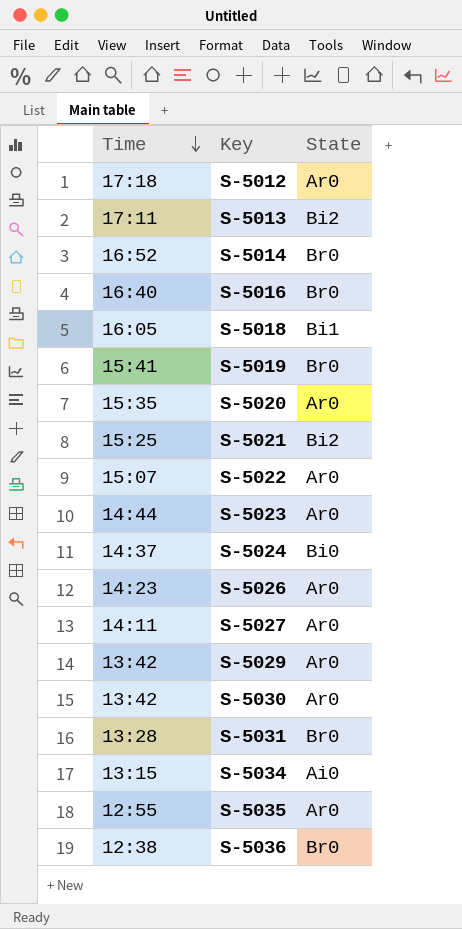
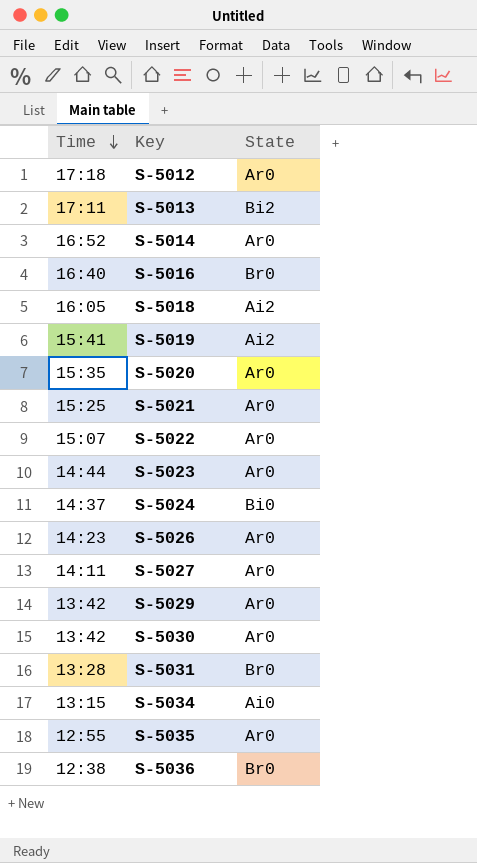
S-5014 | State: Br0 -> Ar0
S-5018 | State: Bi1 -> Ai2
S-5019 | State: Br0 -> Ai2
S-5021 | State: Bi2 -> Ar0

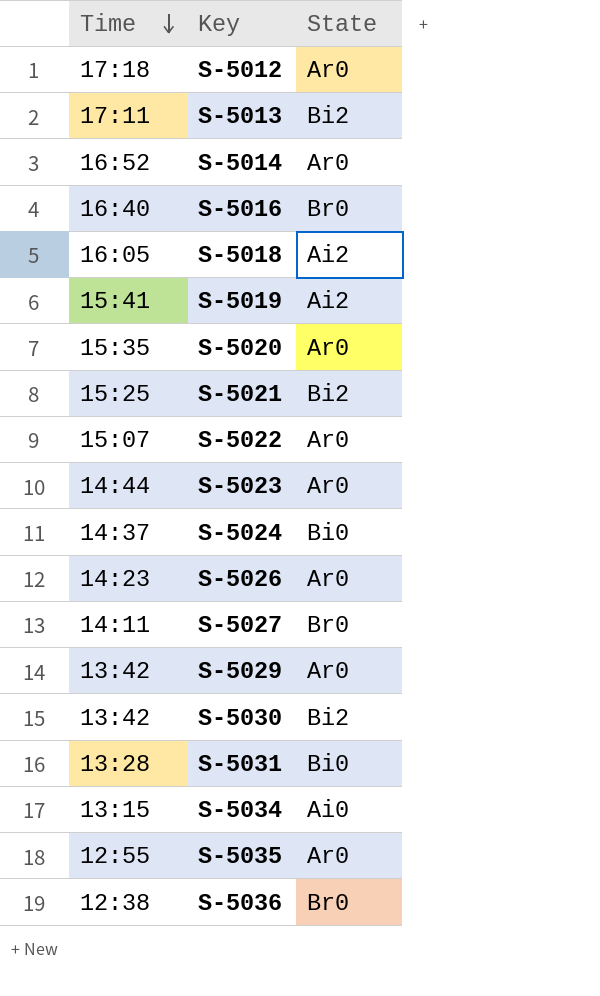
S-5021 | State: Ar0 -> Bi2
S-5027 | State: Ar0 -> Br0
S-5030 | State: Ar0 -> Bi2
S-5031 | State: Br0 -> Bi0

